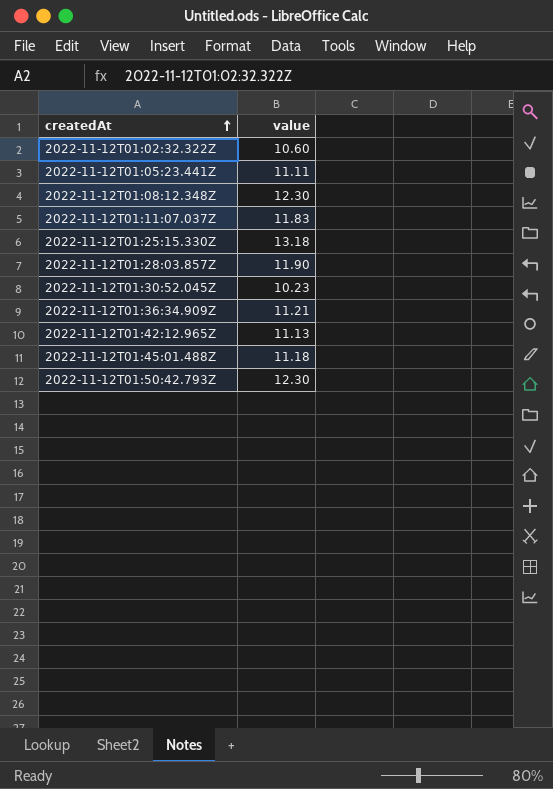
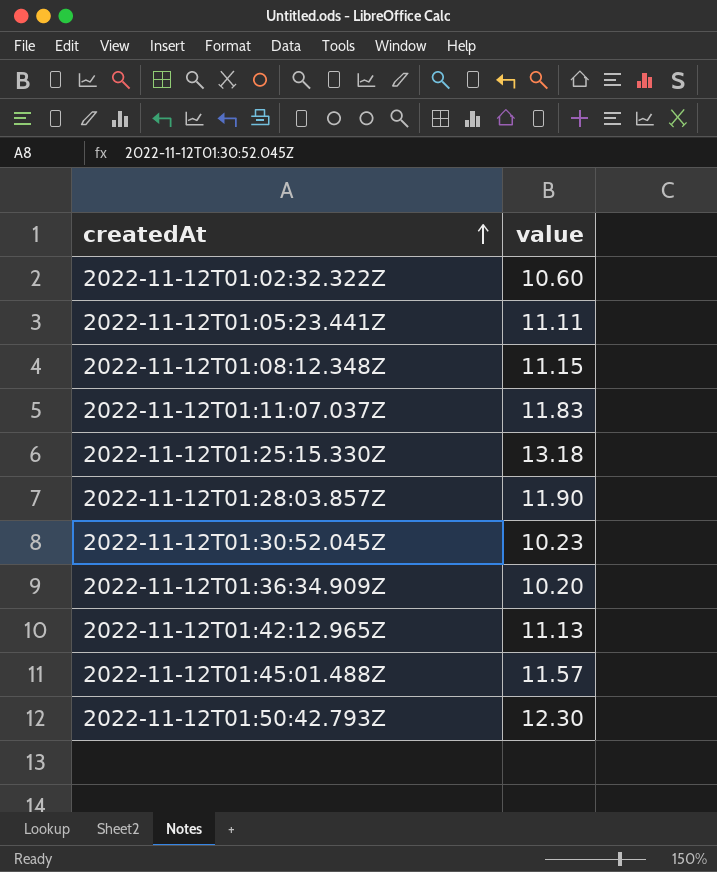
2022-11-12T01:08:12.348Z | value: 12.30 -> 11.15
2022-11-12T01:36:34.909Z | value: 11.21 -> 10.20
2022-11-12T01:45:01.488Z | value: 11.18 -> 11.57

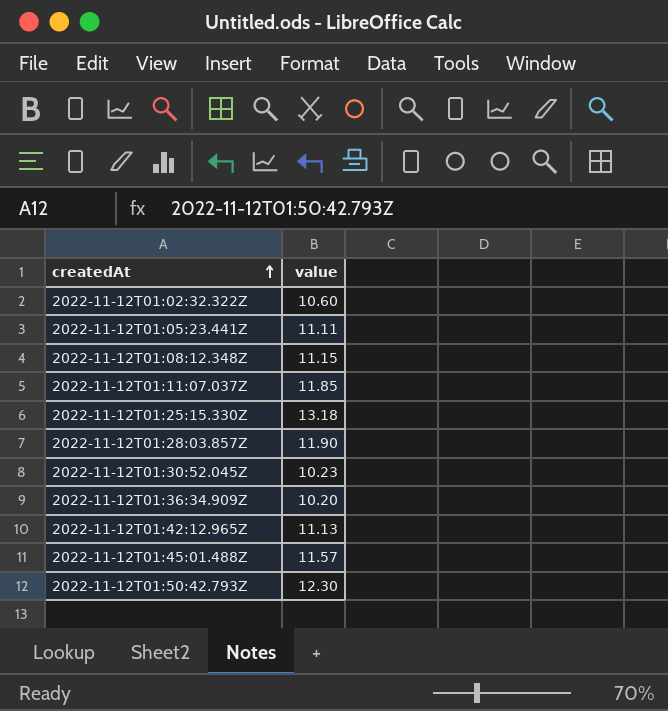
2022-11-12T01:11:07.037Z | value: 11.83 -> 11.85

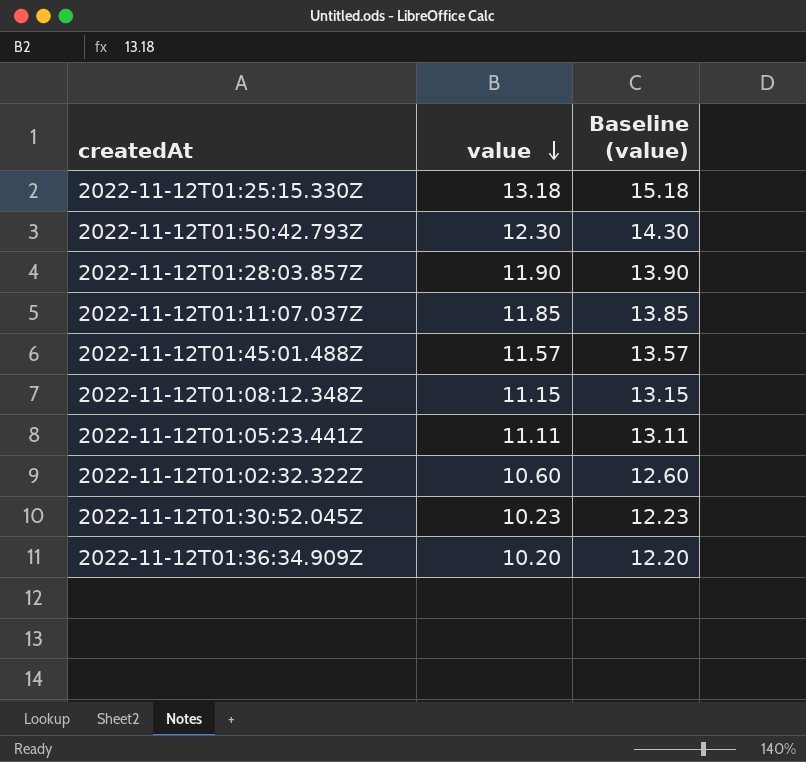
row order: createdAt ascending -> value descending
column Baseline (value) | formula: none -> [value] + 2
row 2022-11-12T01:42:12.965Z: 11.13 -> none

